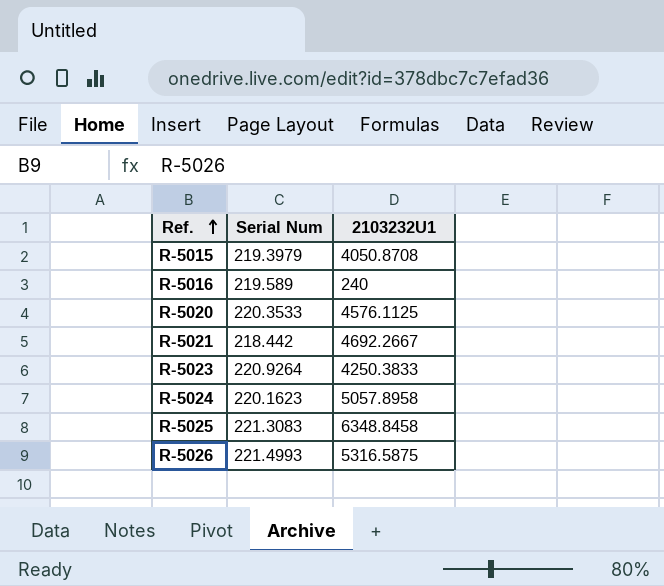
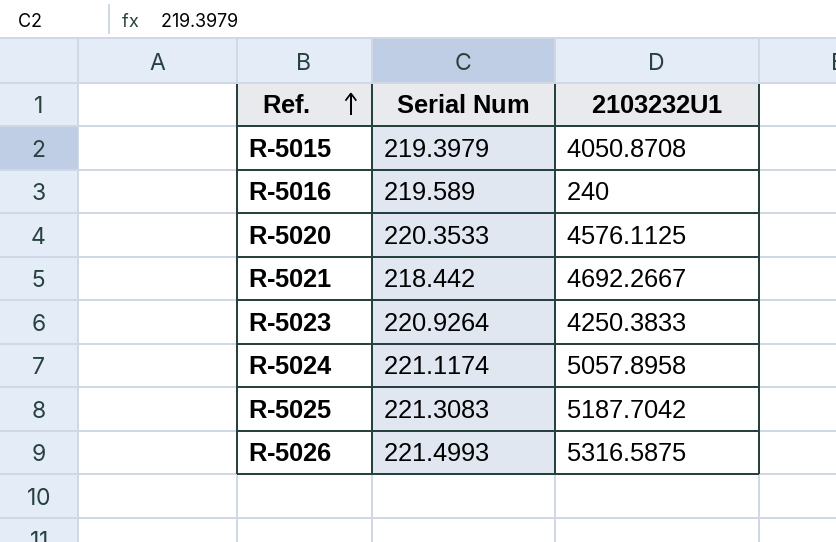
R-5024 | Serial Num: 220.1623 -> 221.1174
R-5025 | 2103232U1: 6348.8458 -> 5187.7042

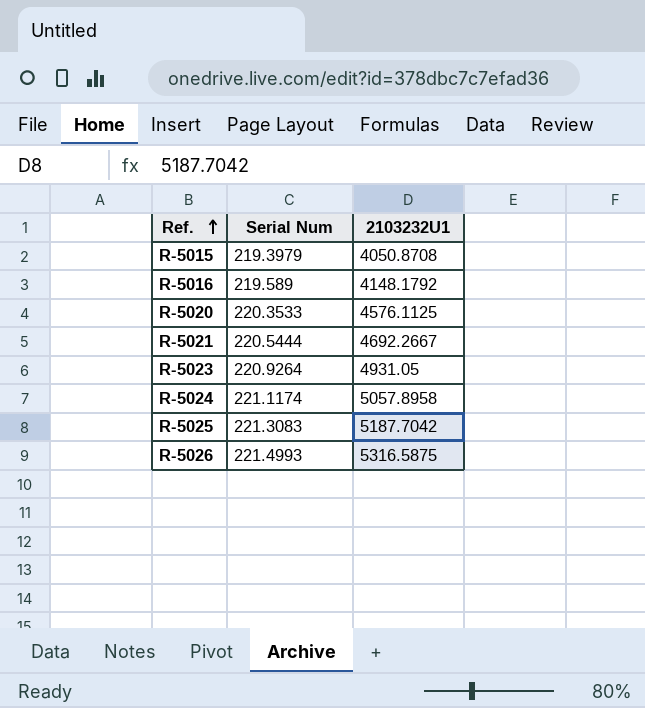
R-5016 | 2103232U1: 240 -> 4148.1792
R-5021 | Serial Num: 218.442 -> 220.5444
R-5023 | 2103232U1: 4250.3833 -> 4931.05

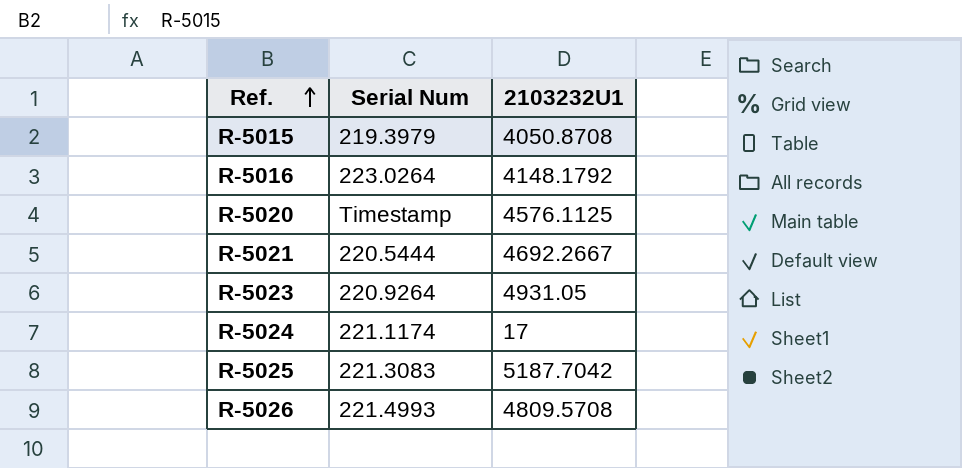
R-5016 | Serial Num: 219.589 -> 223.0264
R-5020 | Serial Num: 220.3533 -> Timestamp
R-5024 | 2103232U1: 5057.8958 -> 17
R-5026 | 2103232U1: 5316.5875 -> 4809.5708

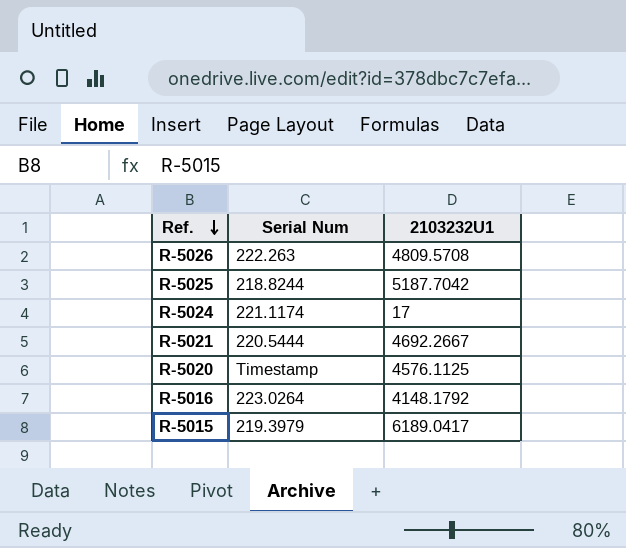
row order: Ref. ascending -> Ref. descending
row R-5023: 220.9264 | 4931.05 -> none
R-5026 | Serial Num: 221.4993 -> 222.263
R-5025 | Serial Num: 221.3083 -> 218.8244
R-5015 | 2103232U1: 4050.8708 -> 6189.0417

